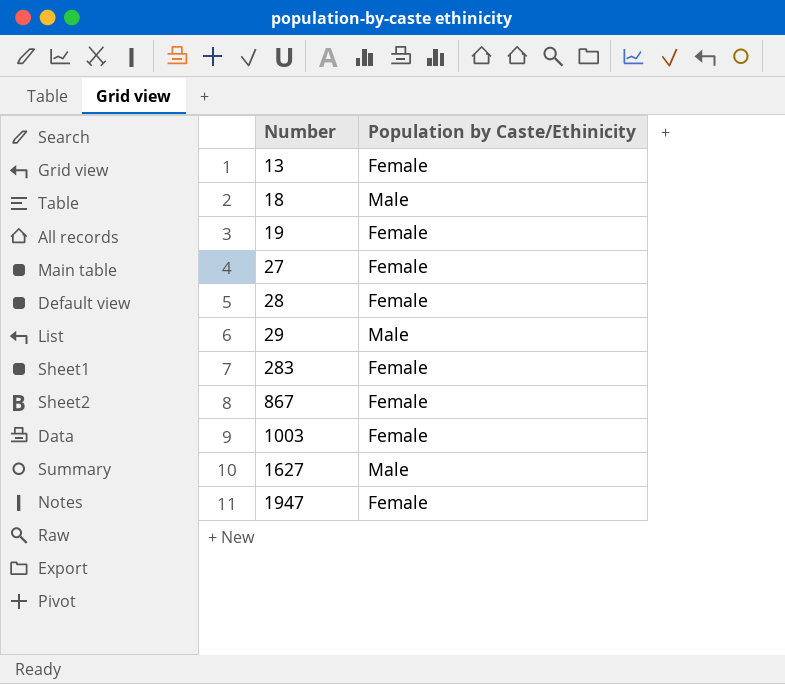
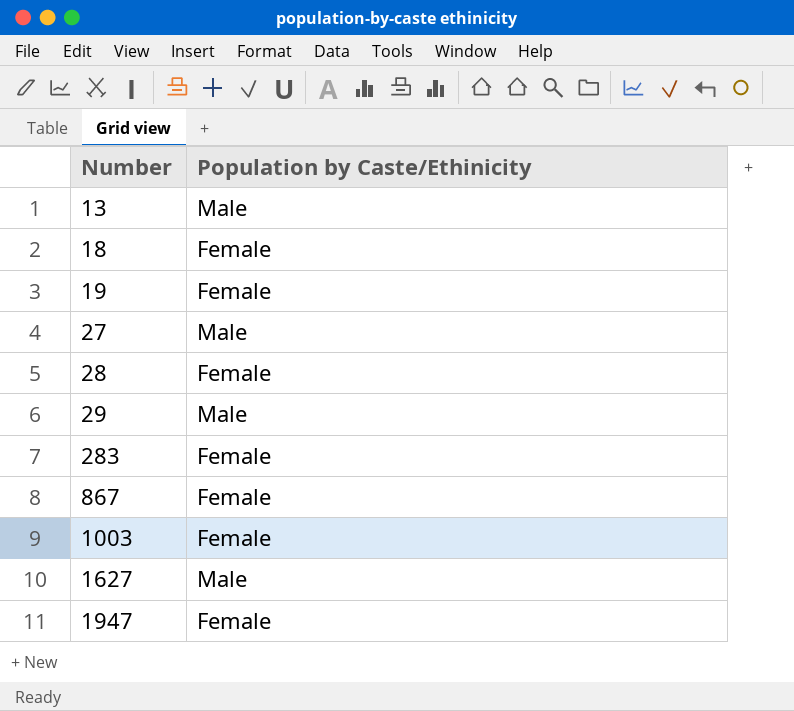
13 | Population by Caste/Ethinicity: Female -> Male
18 | Population by Caste/Ethinicity: Male -> Female
27 | Population by Caste/Ethinicity: Female -> Male

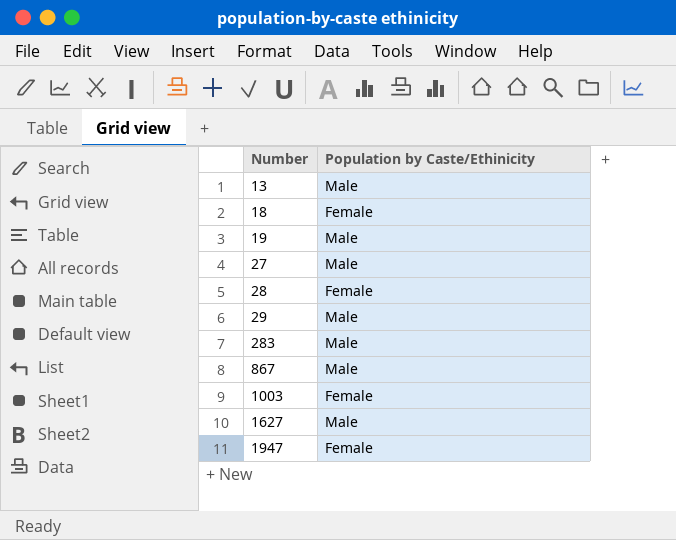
19 | Population by Caste/Ethinicity: Female -> Male
283 | Population by Caste/Ethinicity: Female -> Male
867 | Population by Caste/Ethinicity: Female -> Male

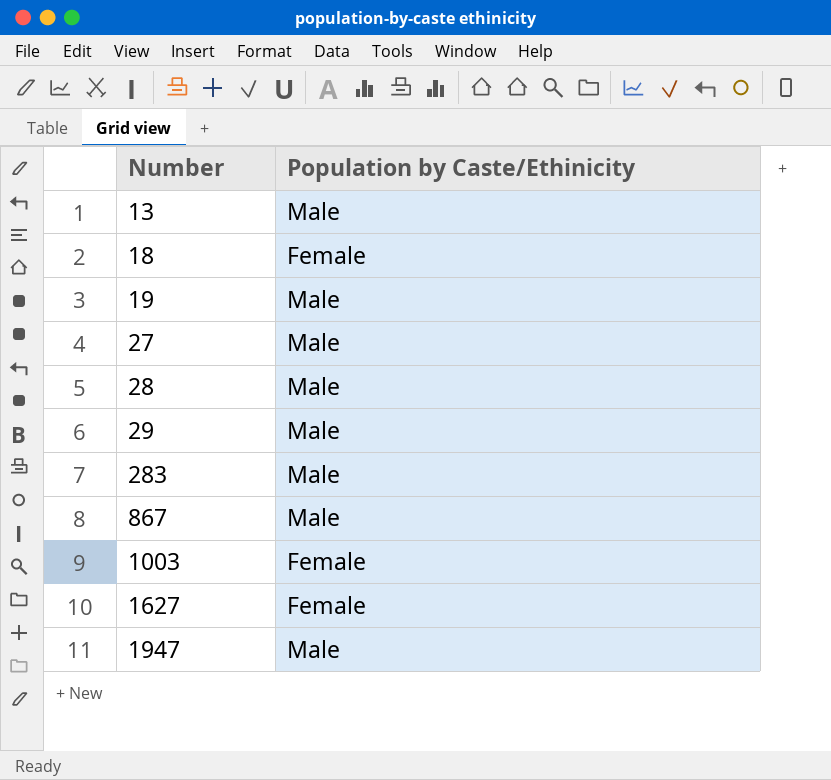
28 | Population by Caste/Ethinicity: Female -> Male
1627 | Population by Caste/Ethinicity: Male -> Female
1947 | Population by Caste/Ethinicity: Female -> Male

